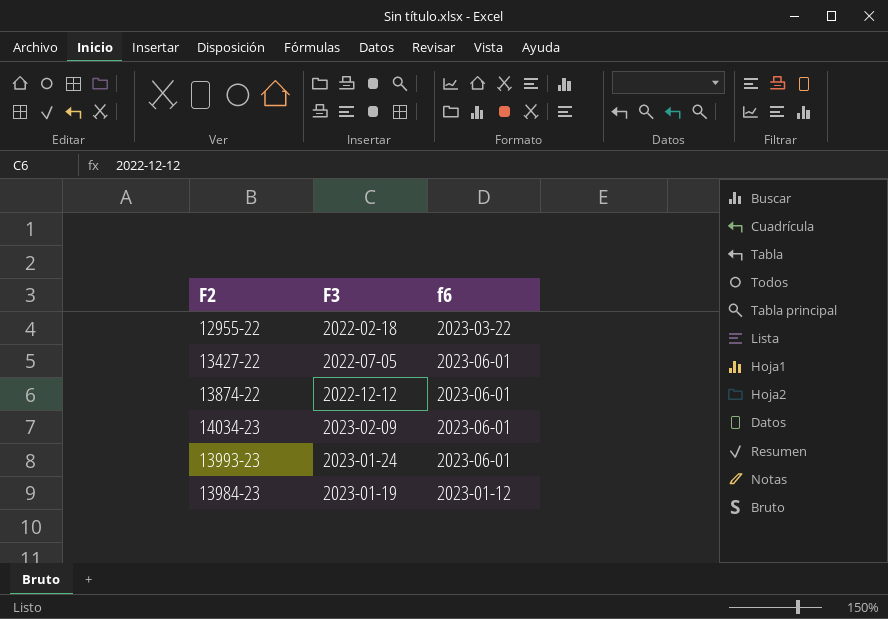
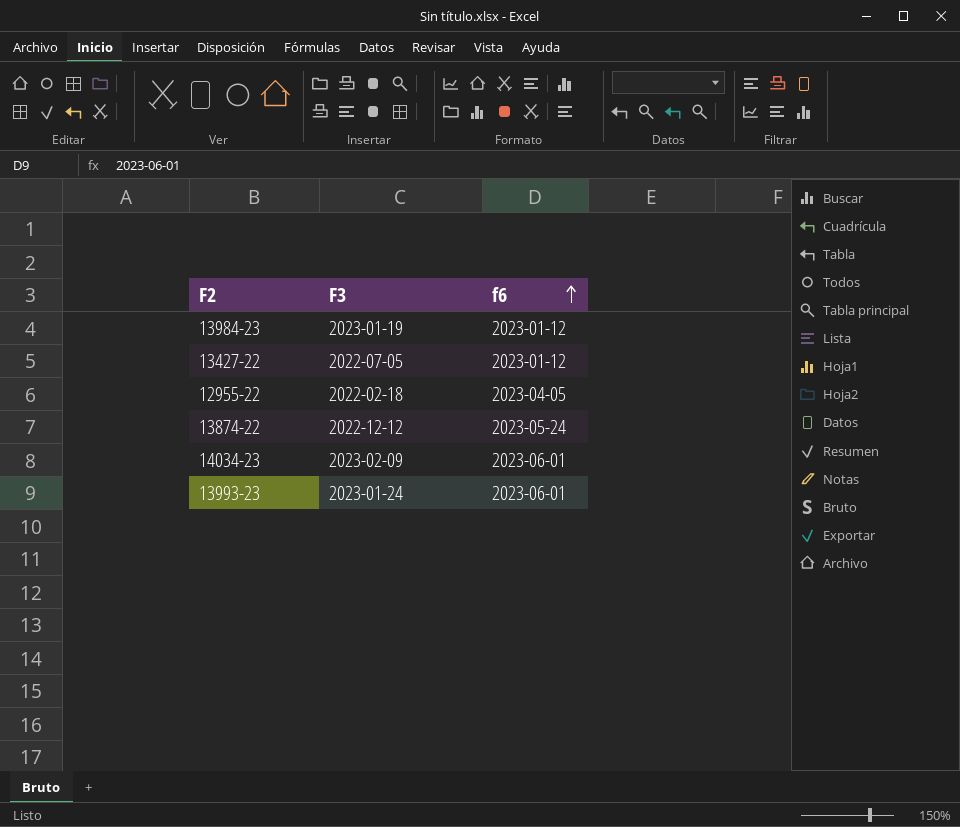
row order: none -> f6 ascending
13427-22 | f6: 2023-06-01 -> 2023-01-12
12955-22 | f6: 2023-03-22 -> 2023-04-05
13874-22 | f6: 2023-06-01 -> 2023-05-24

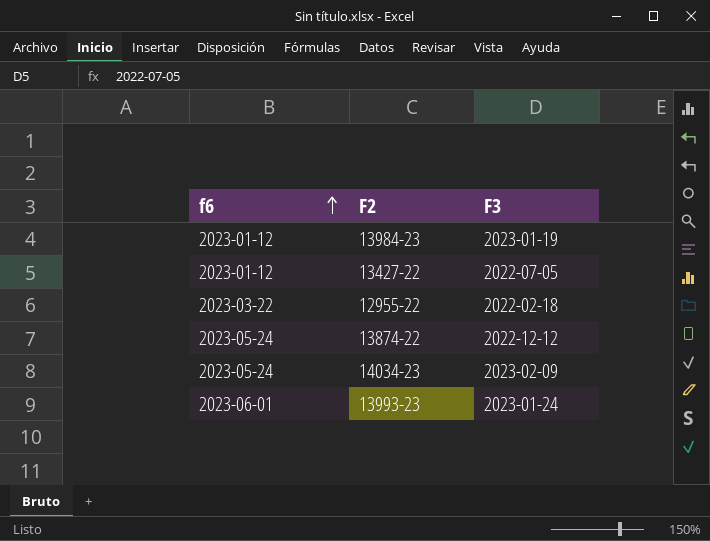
column f6 | position: 3 -> 1
12955-22 | f6: 2023-04-05 -> 2023-03-22
14034-23 | f6: 2023-06-01 -> 2023-05-24

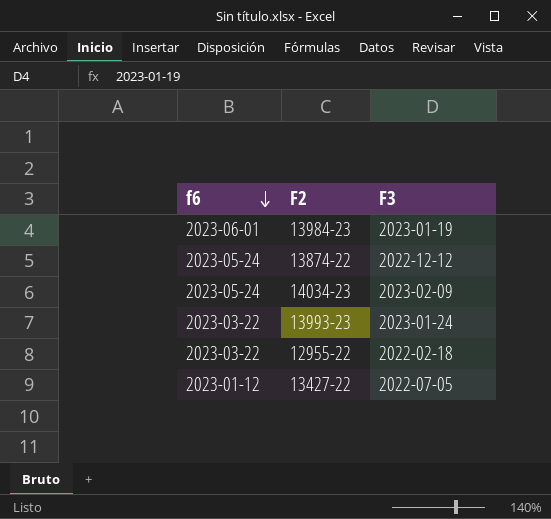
row order: f6 ascending -> f6 descending
13984-23 | f6: 2023-01-12 -> 2023-06-01
13993-23 | f6: 2023-06-01 -> 2023-03-22

